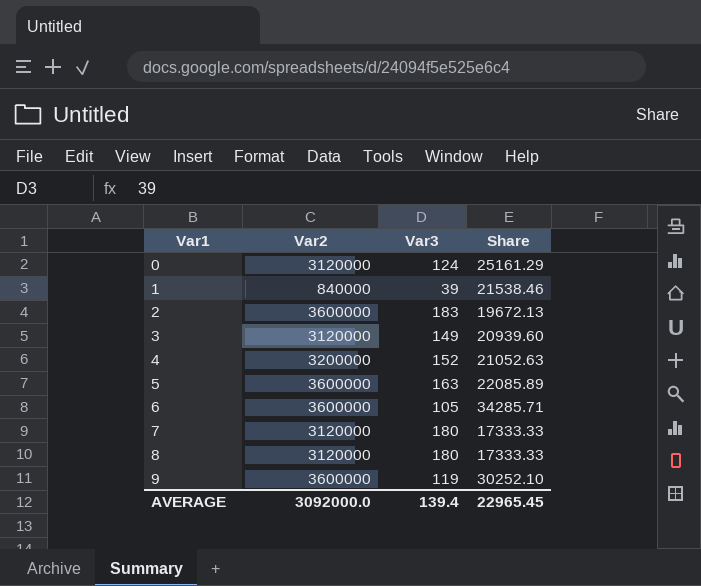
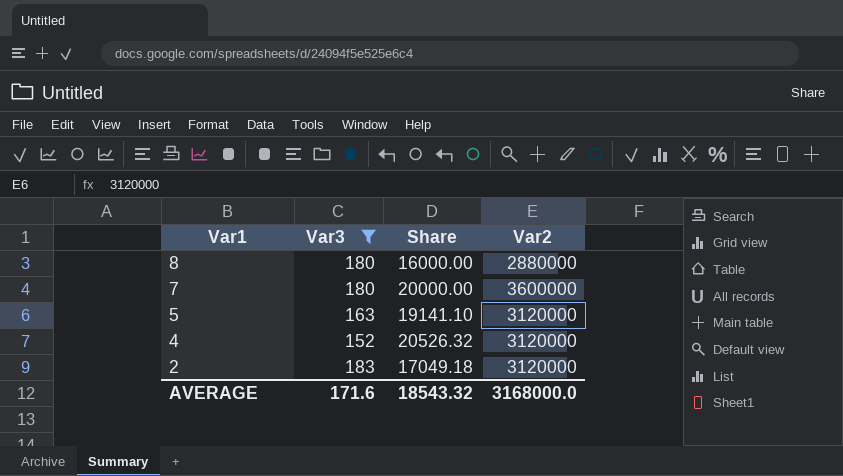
filter: none -> Var3 >= 152
row order: Var1 ascending -> Var1 descending
column Var2 | position: 2 -> 4
8 | Share: 17333.33 -> 16000.00
8 | Var2: 3120000 -> 2880000
7 | Share: 17333.33 -> 20000.00
7 | Var2: 3120000 -> 3600000
5 | Share: 22085.89 -> 19141.10
5 | Var2: 3600000 -> 3120000
4 | Share: 21052.63 -> 20526.32
4 | Var2: 3200000 -> 3120000
2 | Share: 19672.13 -> 17049.18
2 | Var2: 3600000 -> 3120000
AVERAGE | Var3: 139.4 -> 171.6
AVERAGE | Share: 22965.45 -> 18543.32
AVERAGE | Var2: 3092000.0 -> 3168000.0

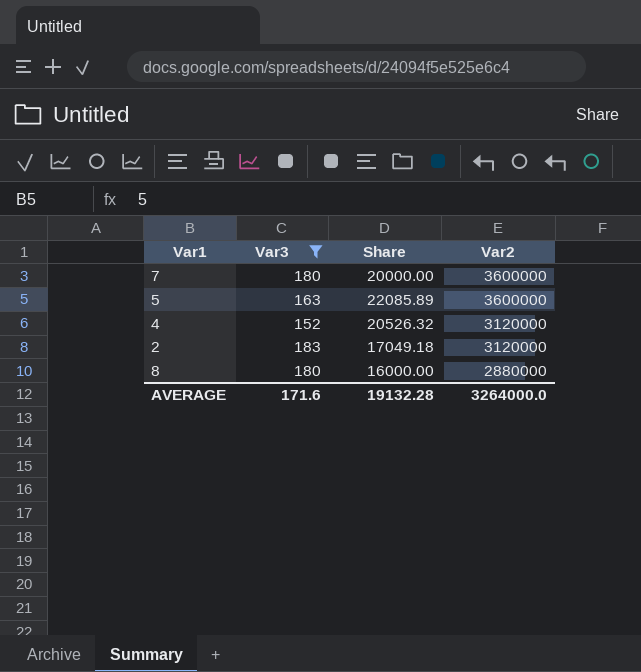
row order: Var1 descending -> Var2 descending
5 | Share: 19141.10 -> 22085.89
5 | Var2: 3120000 -> 3600000
AVERAGE | Share: 18543.32 -> 19132.28
AVERAGE | Var2: 3168000.0 -> 3264000.0

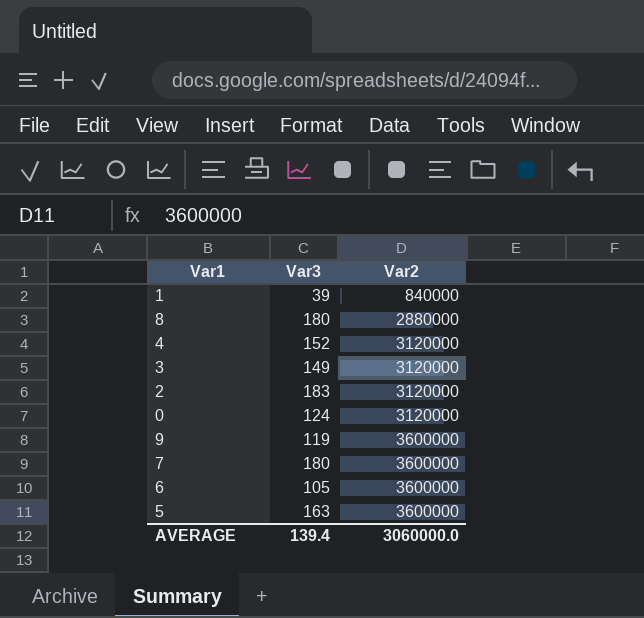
filter: Var3 >= 152 -> none
row order: Var2 descending -> Var2 ascending
column Share | formula: [Var2] / [Var3] -> none
AVERAGE | Var3: 171.6 -> 139.4
AVERAGE | Var2: 3264000.0 -> 3060000.0

